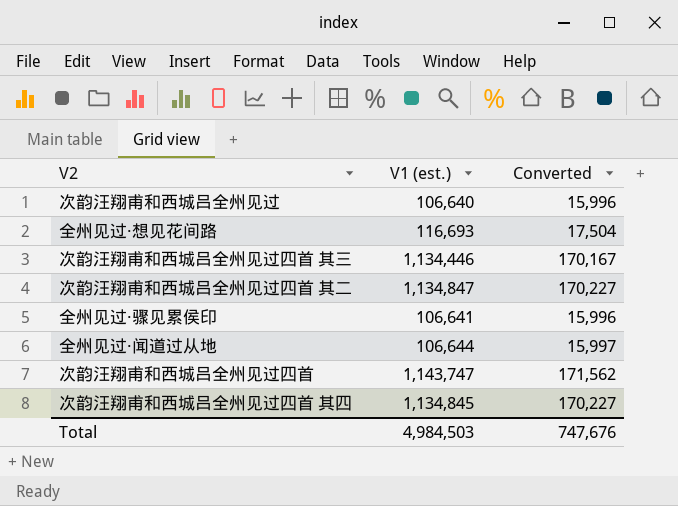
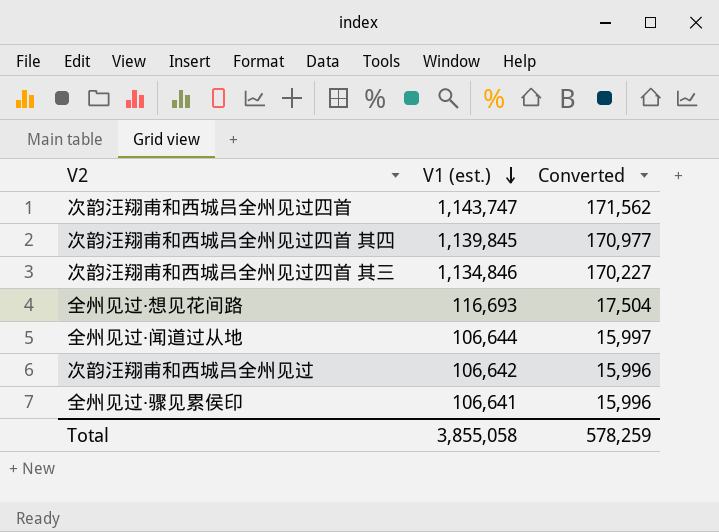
row order: none -> V1 (est.) descending
row 次韵汪翔甫和西城吕全州见过四首 其二: 1,134,847 | 170,227 -> none
次韵汪翔甫和西城吕全州见过四首 其四 | V1 (est.): 1,134,845 -> 1,139,845
次韵汪翔甫和西城吕全州见过四首 其四 | Converted: 170,227 -> 170,977
次韵汪翔甫和西城吕全州见过四首 其三 | V1 (est.): 1,134,446 -> 1,134,846
次韵汪翔甫和西城吕全州见过四首 其三 | Converted: 170,167 -> 170,227
次韵汪翔甫和西城吕全州见过 | V1 (est.): 106,640 -> 106,642
Total | V1 (est.): 4,984,503 -> 3,855,058
Total | Converted: 747,676 -> 578,259

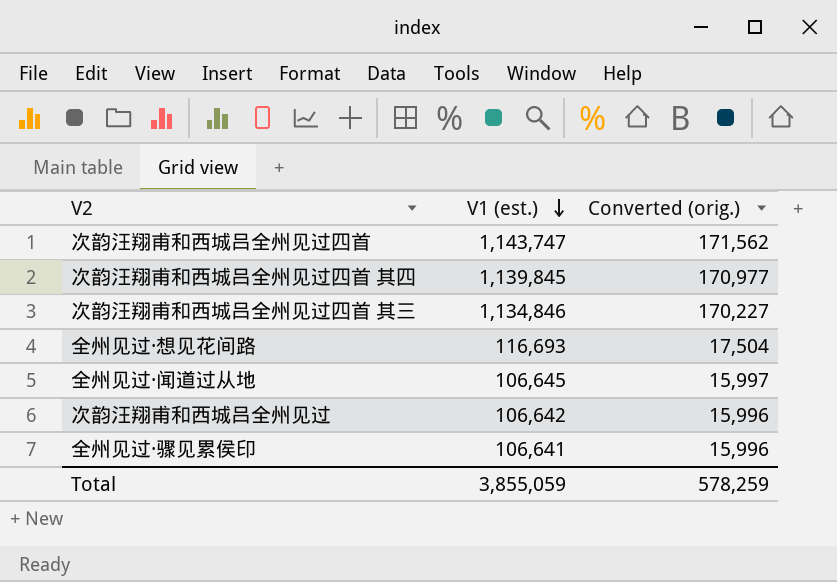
column name: Converted -> Converted (orig.)
全州见过·闻道过从地 | V1 (est.): 106,644 -> 106,645
Total | V1 (est.): 3,855,058 -> 3,855,059

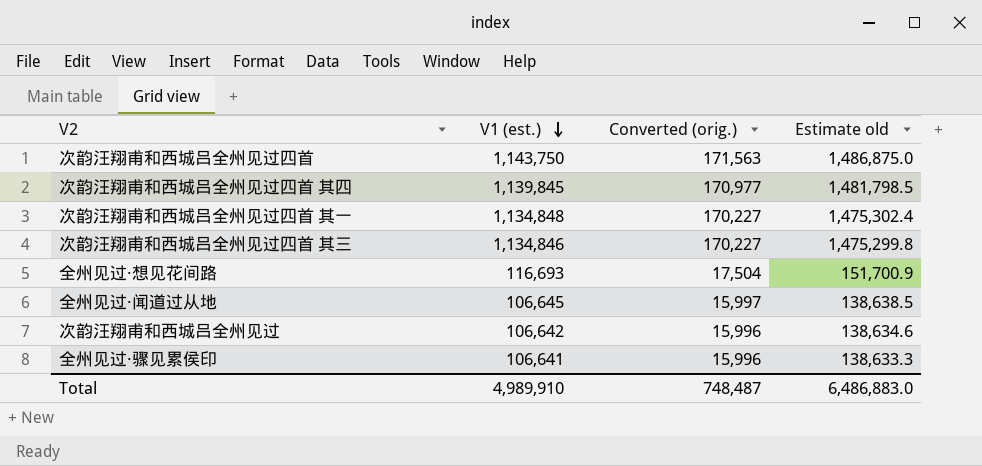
column Estimate old | formula: none -> [V1 (est.)] * 1.3
次韵汪翔甫和西城吕全州见过四首 | V1 (est.): 1,143,747 -> 1,143,750
次韵汪翔甫和西城吕全州见过四首 | Converted (orig.): 171,562 -> 171,563
row 次韵汪翔甫和西城吕全州见过四首 其一: none -> 1,134,848 | 170,227 | 1,475,302.4
Total | V1 (est.): 3,855,059 -> 4,989,910
Total | Converted (orig.): 578,259 -> 748,487

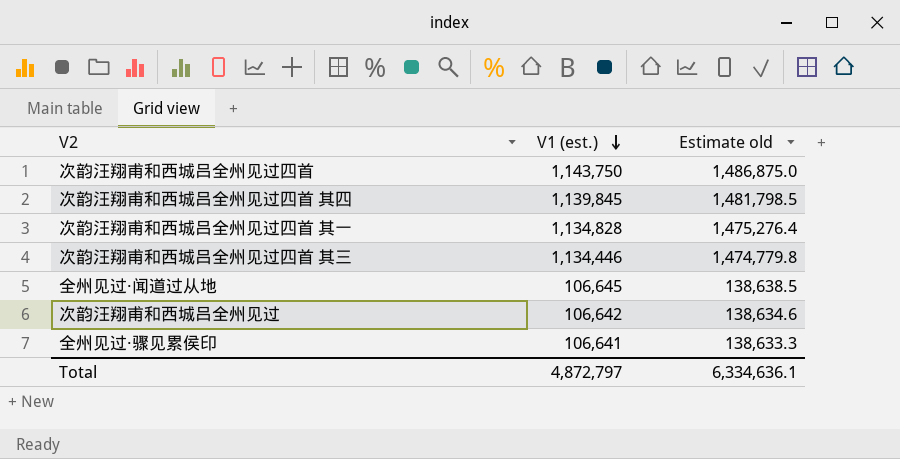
column Converted (orig.) | formula: [V1 (est.)] * 0.15 -> none
row 全州见过·想见花间路: 116,693 | 17,504 | 151,700.9 -> none
次韵汪翔甫和西城吕全州见过四首 其一 | V1 (est.): 1,134,848 -> 1,134,828
次韵汪翔甫和西城吕全州见过四首 其一 | Estimate old: 1,475,302.4 -> 1,475,276.4
次韵汪翔甫和西城吕全州见过四首 其三 | V1 (est.): 1,134,846 -> 1,134,446
次韵汪翔甫和西城吕全州见过四首 其三 | Estimate old: 1,475,299.8 -> 1,474,779.8
Total | V1 (est.): 4,989,910 -> 4,872,797
Total | Estimate old: 6,486,883.0 -> 6,334,636.1

